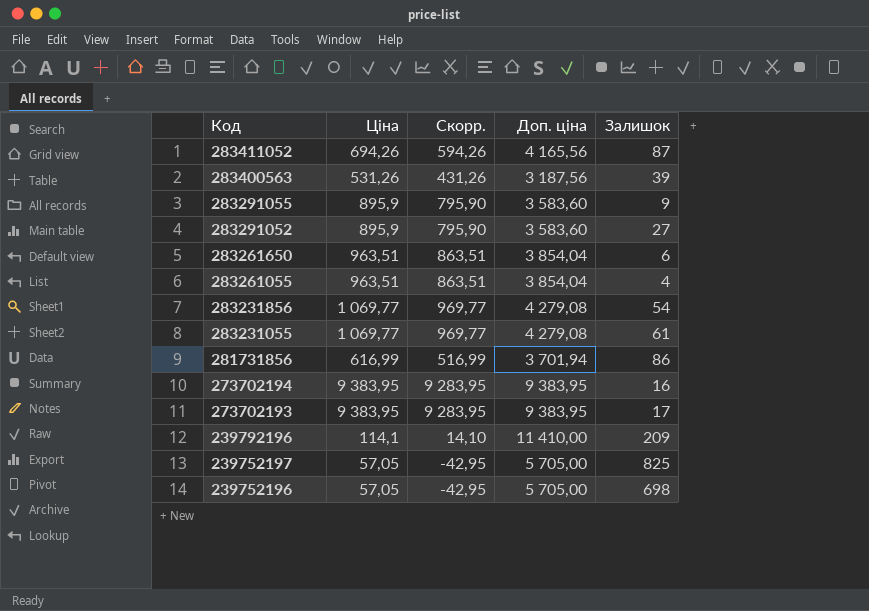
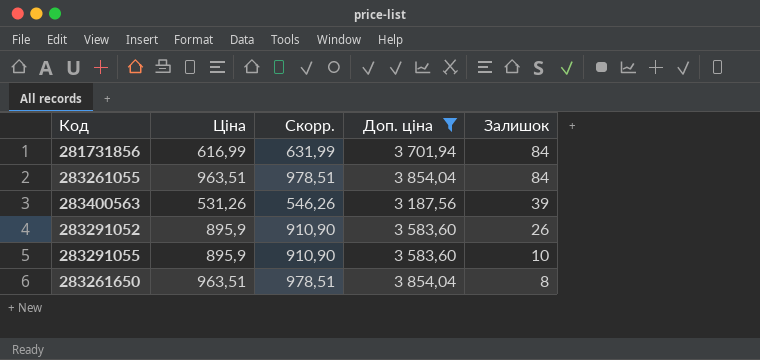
filter: none -> Доп. ціна <= 3 854,04
row order: Код descending -> Залишок descending
column Скорр. | formula: [Ціна] - 100 -> [Ціна] + 15
281731856 | Залишок: 86 -> 84
283261055 | Залишок: 4 -> 84
283291052 | Залишок: 27 -> 26
283291055 | Залишок: 9 -> 10
283261650 | Залишок: 6 -> 8

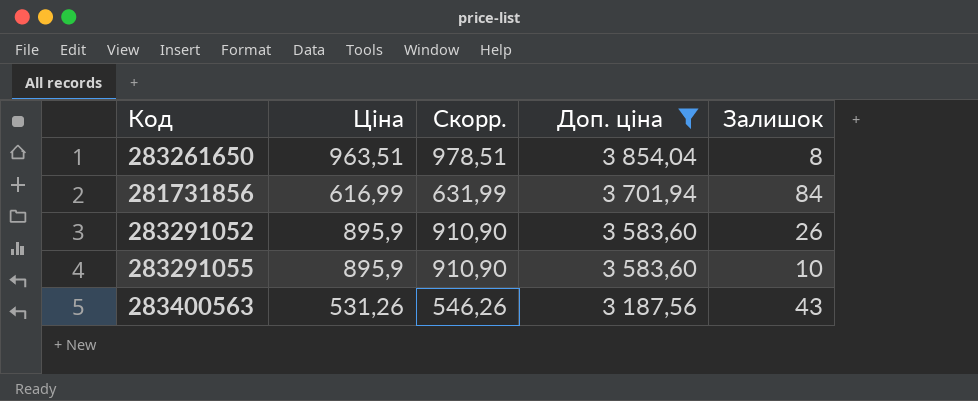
row order: Залишок descending -> Доп. ціна descending
row 283261055: 963,51 | 978,51 | 3 854,04 | 84 -> none
283400563 | Залишок: 39 -> 43

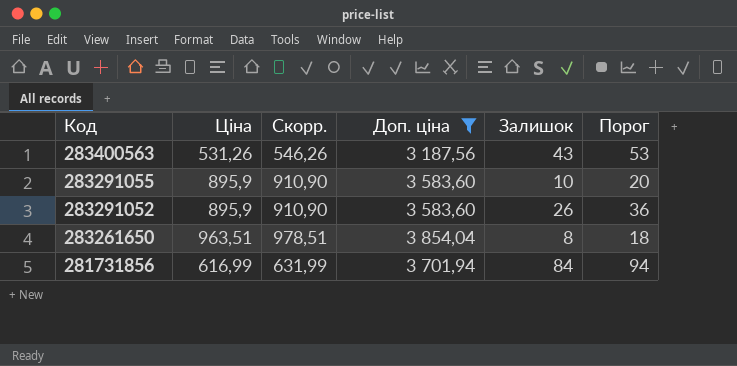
row order: Доп. ціна descending -> Код descending
column Порог | formula: none -> [Залишок] + 10

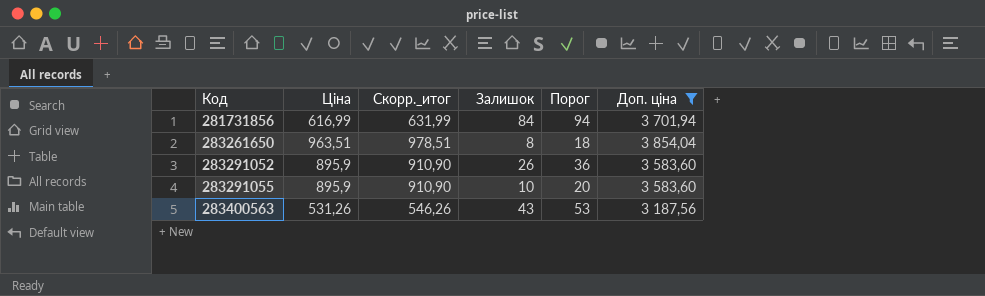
row order: Код descending -> Код ascending
column name: Скорр. -> Скорр._итог
column Доп. ціна | position: 4 -> 6

